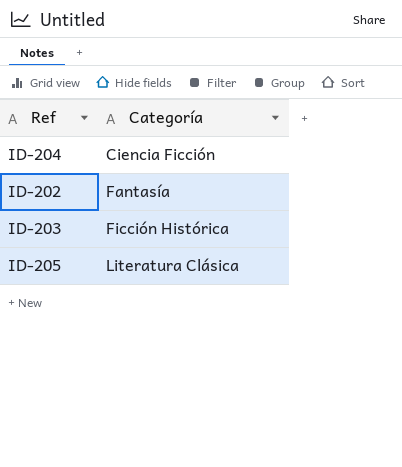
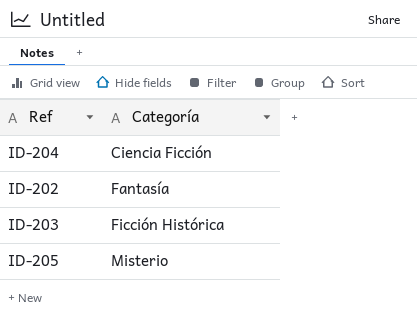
ID-205 | Categoría: Literatura Clásica -> Misterio

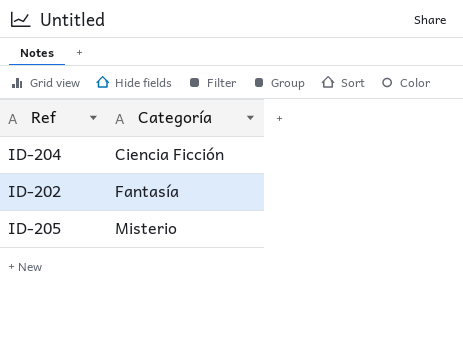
row ID-203: Ficción Histórica -> none

